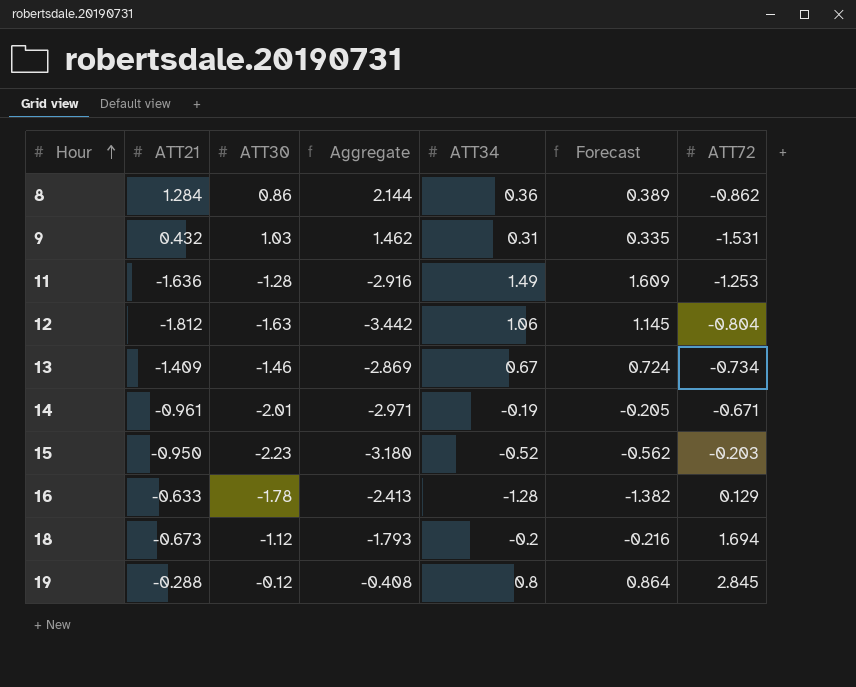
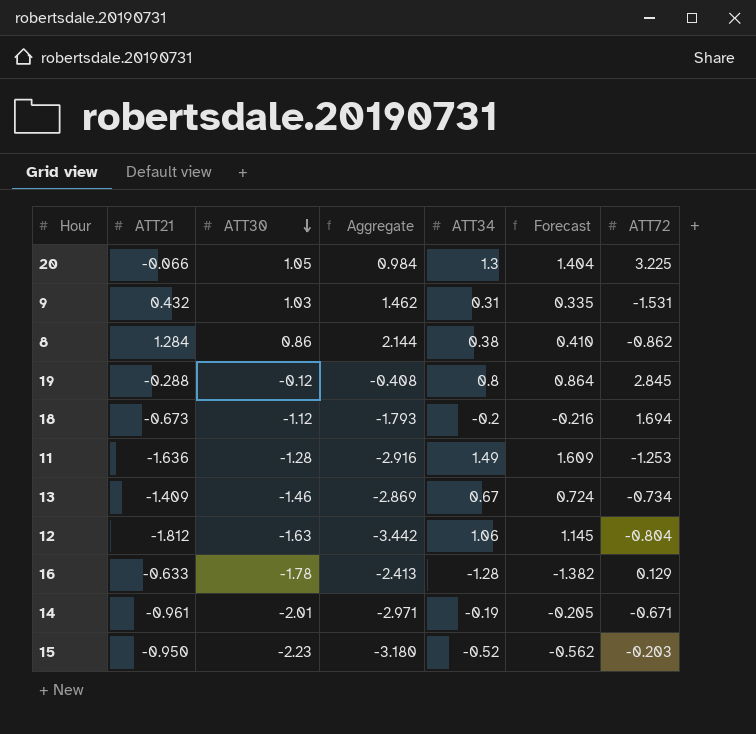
row order: Hour ascending -> ATT30 descending
row 20: none -> -0.066 | 1.05 | 0.984 | 1.3 | 1.404 | 3.225
8 | ATT34: 0.36 -> 0.38
8 | Forecast: 0.389 -> 0.410

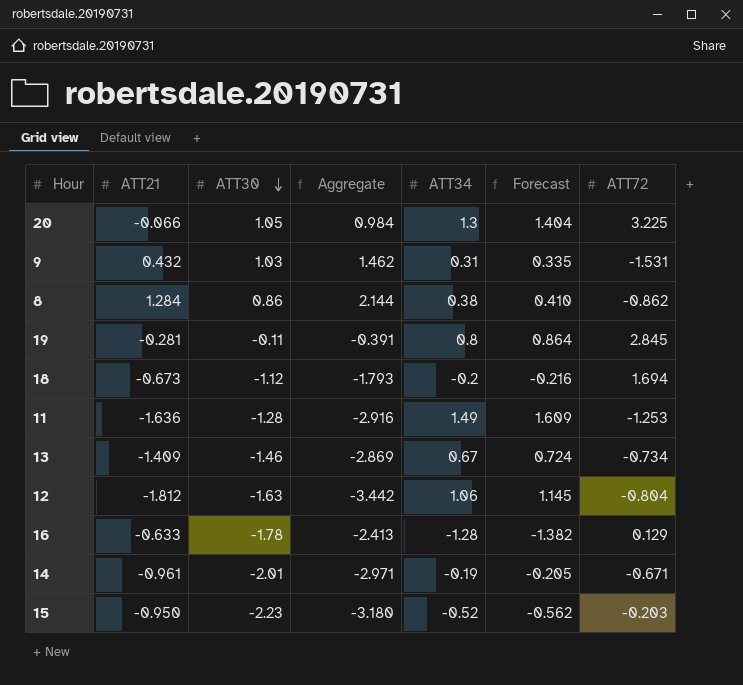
19 | ATT21: -0.288 -> -0.281
19 | ATT30: -0.12 -> -0.11
19 | Aggregate: -0.408 -> -0.391

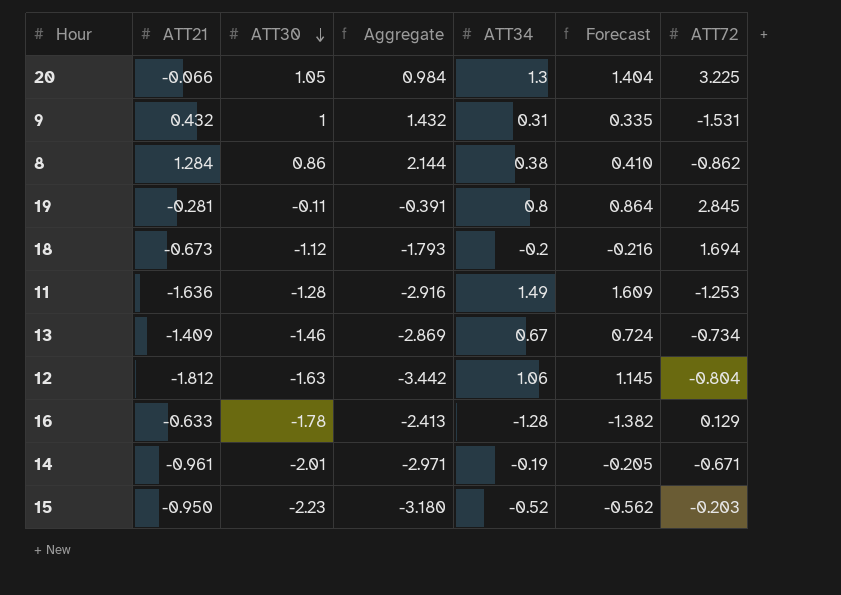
9 | ATT30: 1.03 -> 1
9 | Aggregate: 1.462 -> 1.432

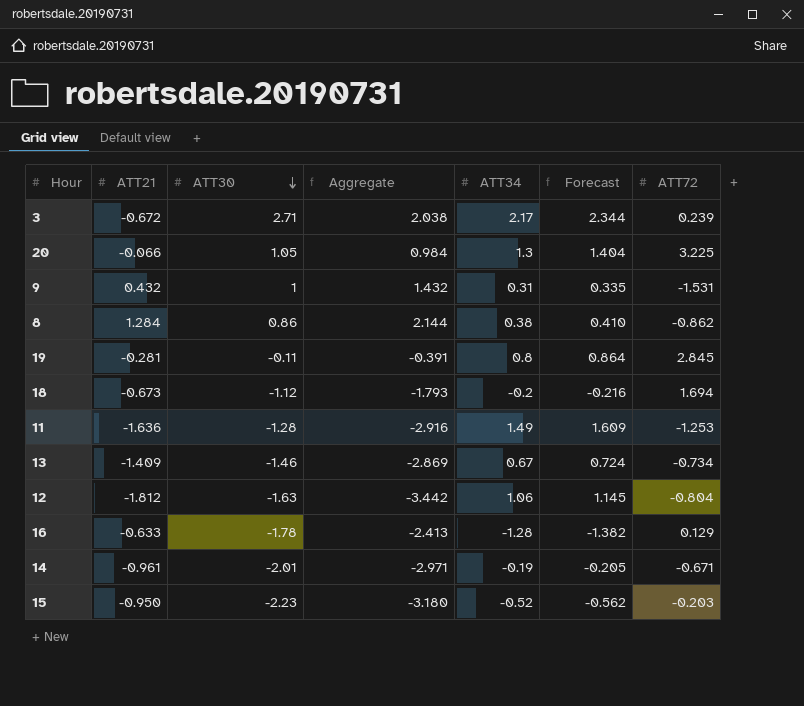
row 3: none -> -0.672 | 2.71 | 2.038 | 2.17 | 2.344 | 0.239

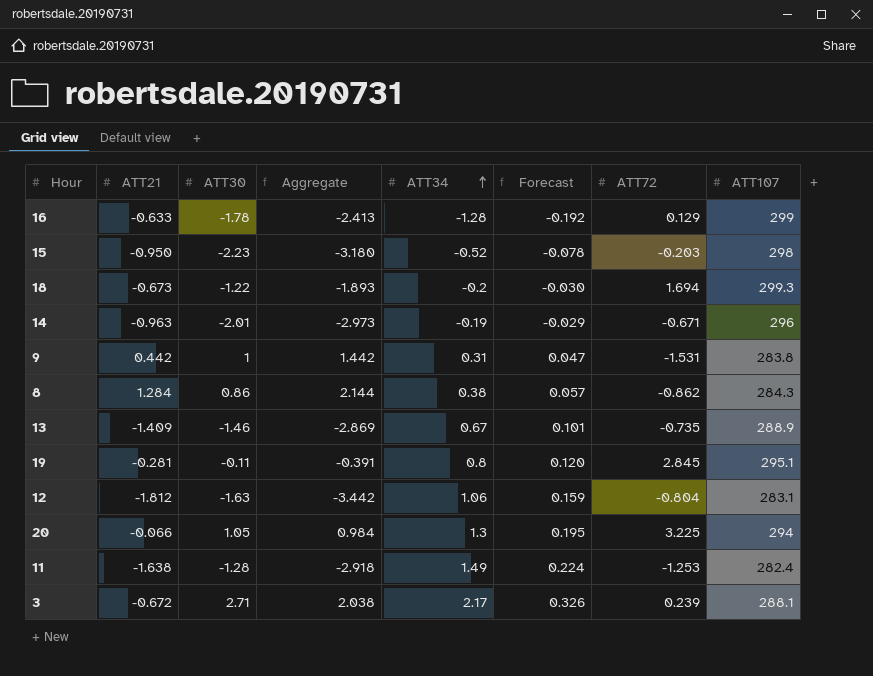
row order: ATT30 descending -> ATT34 ascending
column Forecast | formula: [ATT34] * 1.08 -> [ATT34] * 0.15
column ATT107 | position: none -> 8
18 | ATT30: -1.12 -> -1.22
18 | Aggregate: -1.793 -> -1.893
14 | ATT21: -0.961 -> -0.963
14 | Aggregate: -2.971 -> -2.973
9 | ATT21: 0.432 -> 0.442
9 | Aggregate: 1.432 -> 1.442
13 | ATT72: -0.734 -> -0.735
11 | ATT21: -1.636 -> -1.638
11 | Aggregate: -2.916 -> -2.918

